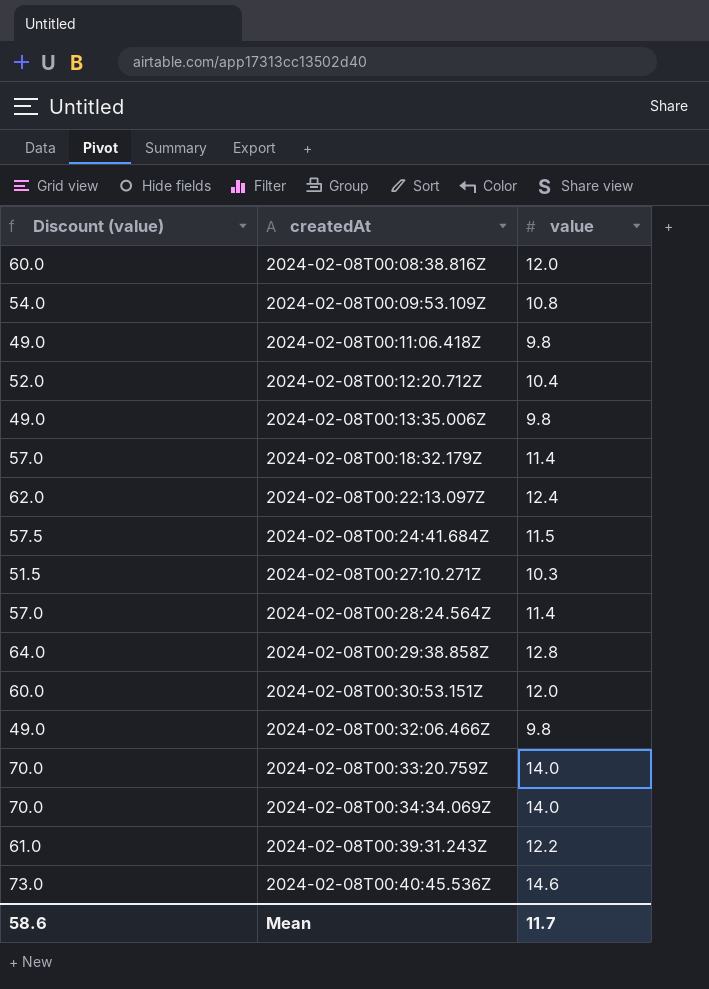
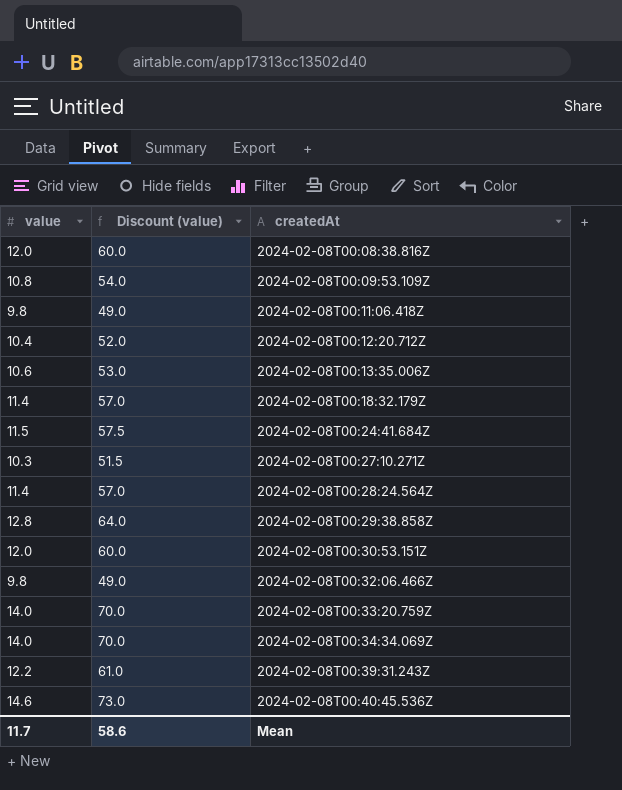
column value | position: 3 -> 1
row 2024-02-08T00:22:13.097Z: 62.0 | 12.4 -> none
2024-02-08T00:13:35.006Z | value: 9.8 -> 10.6
2024-02-08T00:13:35.006Z | Discount (value): 49.0 -> 53.0

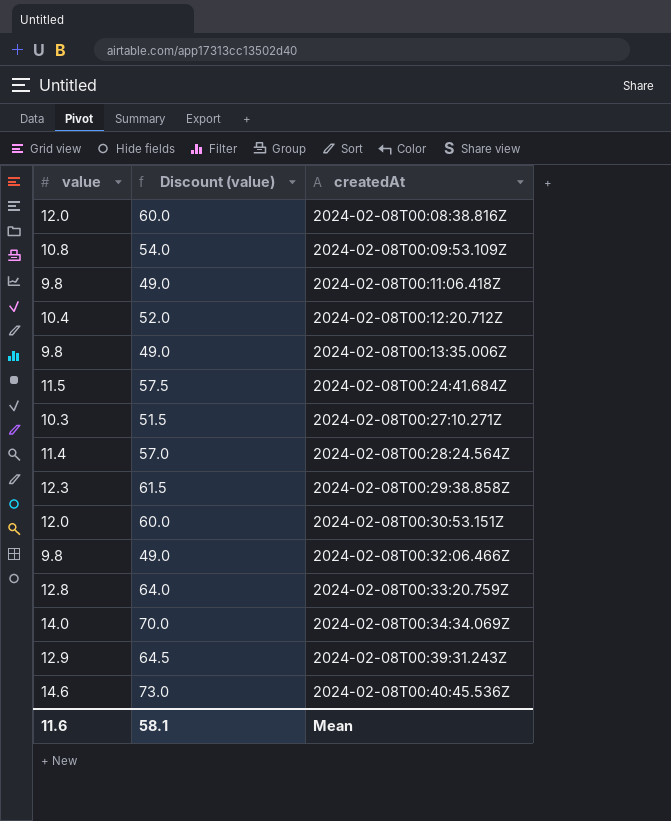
row 2024-02-08T00:18:32.179Z: 11.4 | 57.0 -> none
2024-02-08T00:13:35.006Z | value: 10.6 -> 9.8
2024-02-08T00:13:35.006Z | Discount (value): 53.0 -> 49.0
2024-02-08T00:29:38.858Z | value: 12.8 -> 12.3
2024-02-08T00:29:38.858Z | Discount (value): 64.0 -> 61.5
2024-02-08T00:33:20.759Z | value: 14.0 -> 12.8
2024-02-08T00:33:20.759Z | Discount (value): 70.0 -> 64.0
2024-02-08T00:39:31.243Z | value: 12.2 -> 12.9
2024-02-08T00:39:31.243Z | Discount (value): 61.0 -> 64.5
Mean | value: 11.7 -> 11.6
Mean | Discount (value): 58.6 -> 58.1

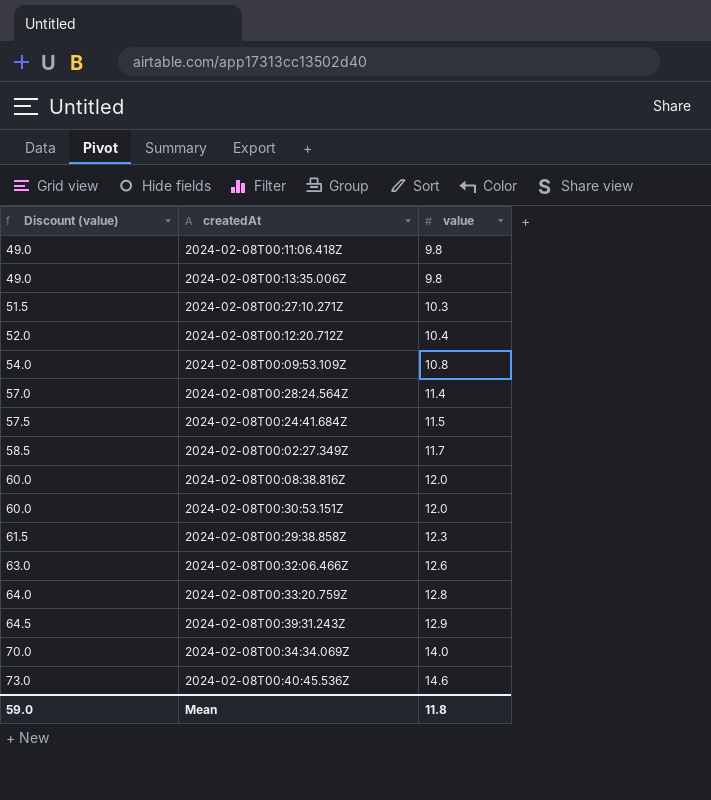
row order: createdAt ascending -> Discount (value) ascending
column value | position: 1 -> 3
row 2024-02-08T00:02:27.349Z: none -> 58.5 | 11.7
2024-02-08T00:32:06.466Z | Discount (value): 49.0 -> 63.0
2024-02-08T00:32:06.466Z | value: 9.8 -> 12.6
Mean | Discount (value): 58.1 -> 59.0
Mean | value: 11.6 -> 11.8

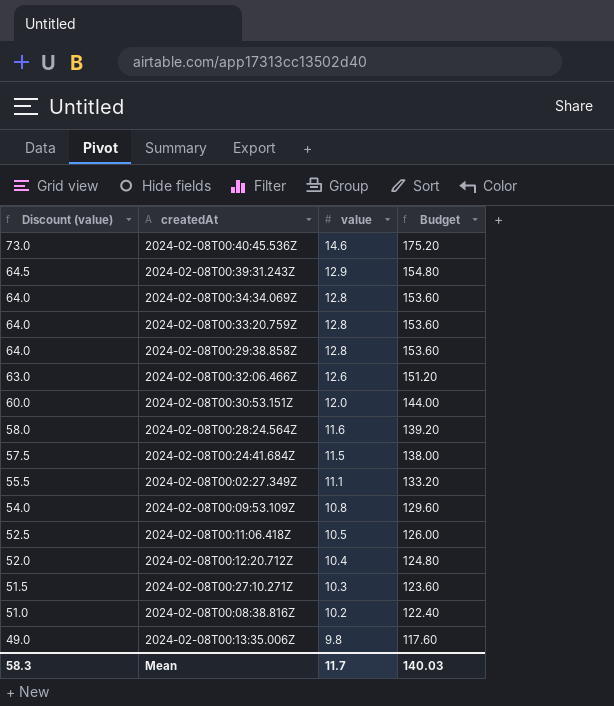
row order: Discount (value) ascending -> Discount (value) descending
column Budget | formula: none -> [value] * 12
2024-02-08T00:34:34.069Z | Discount (value): 70.0 -> 64.0
2024-02-08T00:34:34.069Z | value: 14.0 -> 12.8
2024-02-08T00:29:38.858Z | Discount (value): 61.5 -> 64.0
2024-02-08T00:29:38.858Z | value: 12.3 -> 12.8
2024-02-08T00:28:24.564Z | Discount (value): 57.0 -> 58.0
2024-02-08T00:28:24.564Z | value: 11.4 -> 11.6
2024-02-08T00:02:27.349Z | Discount (value): 58.5 -> 55.5
2024-02-08T00:02:27.349Z | value: 11.7 -> 11.1
2024-02-08T00:11:06.418Z | Discount (value): 49.0 -> 52.5
2024-02-08T00:11:06.418Z | value: 9.8 -> 10.5
2024-02-08T00:08:38.816Z | Discount (value): 60.0 -> 51.0
2024-02-08T00:08:38.816Z | value: 12.0 -> 10.2
Mean | Discount (value): 59.0 -> 58.3
Mean | value: 11.8 -> 11.7

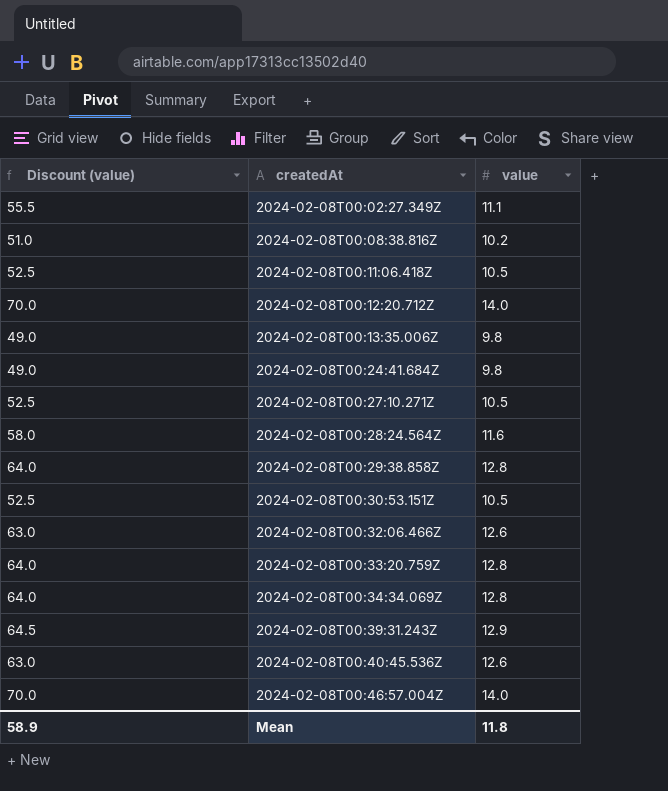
row order: Discount (value) descending -> createdAt ascending
column Budget | formula: [value] * 12 -> none
row 2024-02-08T00:09:53.109Z: 54.0 | 10.8 | 129.60 -> none
2024-02-08T00:12:20.712Z | Discount (value): 52.0 -> 70.0
2024-02-08T00:12:20.712Z | value: 10.4 -> 14.0
2024-02-08T00:24:41.684Z | Discount (value): 57.5 -> 49.0
2024-02-08T00:24:41.684Z | value: 11.5 -> 9.8
2024-02-08T00:27:10.271Z | Discount (value): 51.5 -> 52.5
2024-02-08T00:27:10.271Z | value: 10.3 -> 10.5
2024-02-08T00:30:53.151Z | Discount (value): 60.0 -> 52.5
2024-02-08T00:30:53.151Z | value: 12.0 -> 10.5
2024-02-08T00:40:45.536Z | Discount (value): 73.0 -> 63.0
2024-02-08T00:40:45.536Z | value: 14.6 -> 12.6
row 2024-02-08T00:46:57.004Z: none -> 70.0 | 14.0
Mean | Discount (value): 58.3 -> 58.9
Mean | value: 11.7 -> 11.8

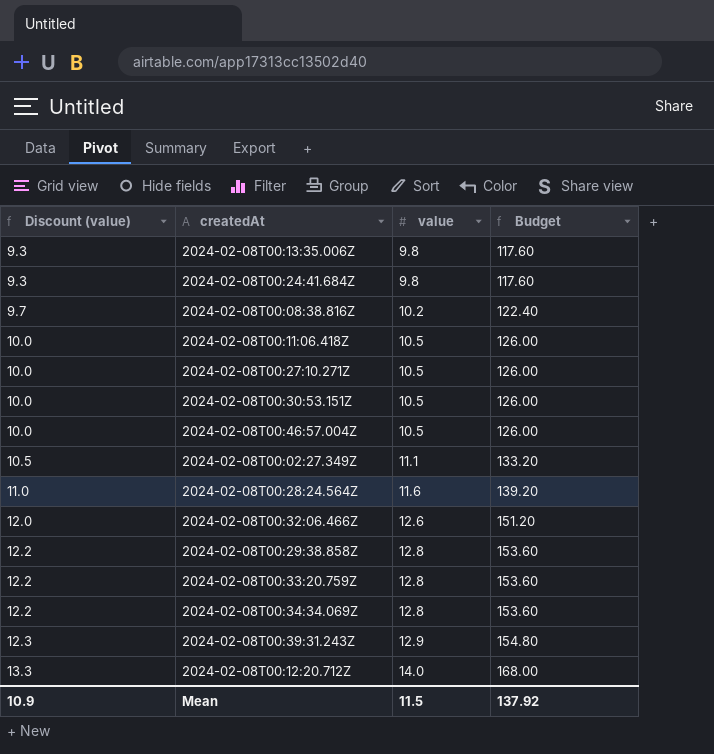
row order: createdAt ascending -> Discount (value) ascending
column Discount (value) | formula: [value] * 5 -> [value] * 0.95
column Budget | formula: none -> [value] * 12
row 2024-02-08T00:40:45.536Z: 63.0 | 12.6 -> none
2024-02-08T00:46:57.004Z | value: 14.0 -> 10.5
Mean | Discount (value): 58.9 -> 10.9
Mean | value: 11.8 -> 11.5

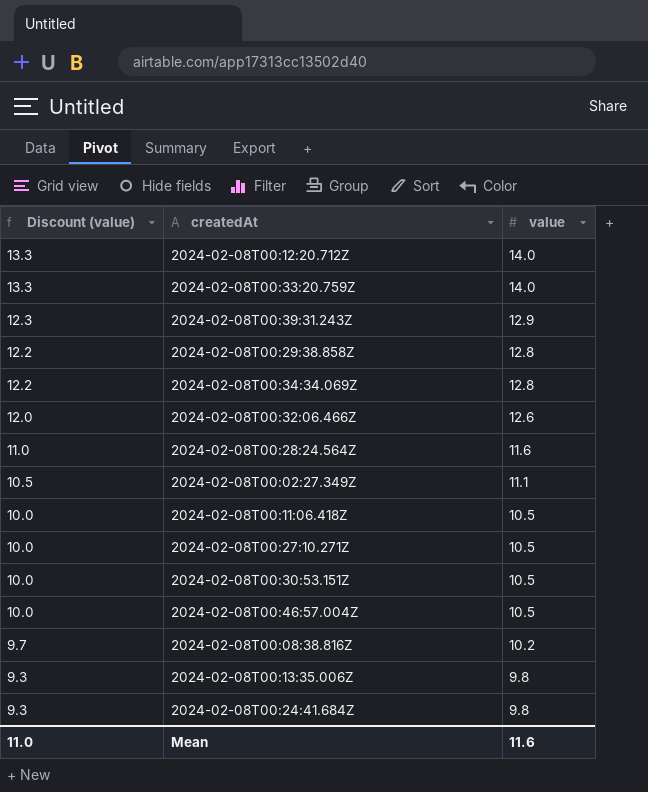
row order: Discount (value) ascending -> Discount (value) descending
column Budget | formula: [value] * 12 -> none
2024-02-08T00:33:20.759Z | Discount (value): 12.2 -> 13.3
2024-02-08T00:33:20.759Z | value: 12.8 -> 14.0
Mean | Discount (value): 10.9 -> 11.0
Mean | value: 11.5 -> 11.6

